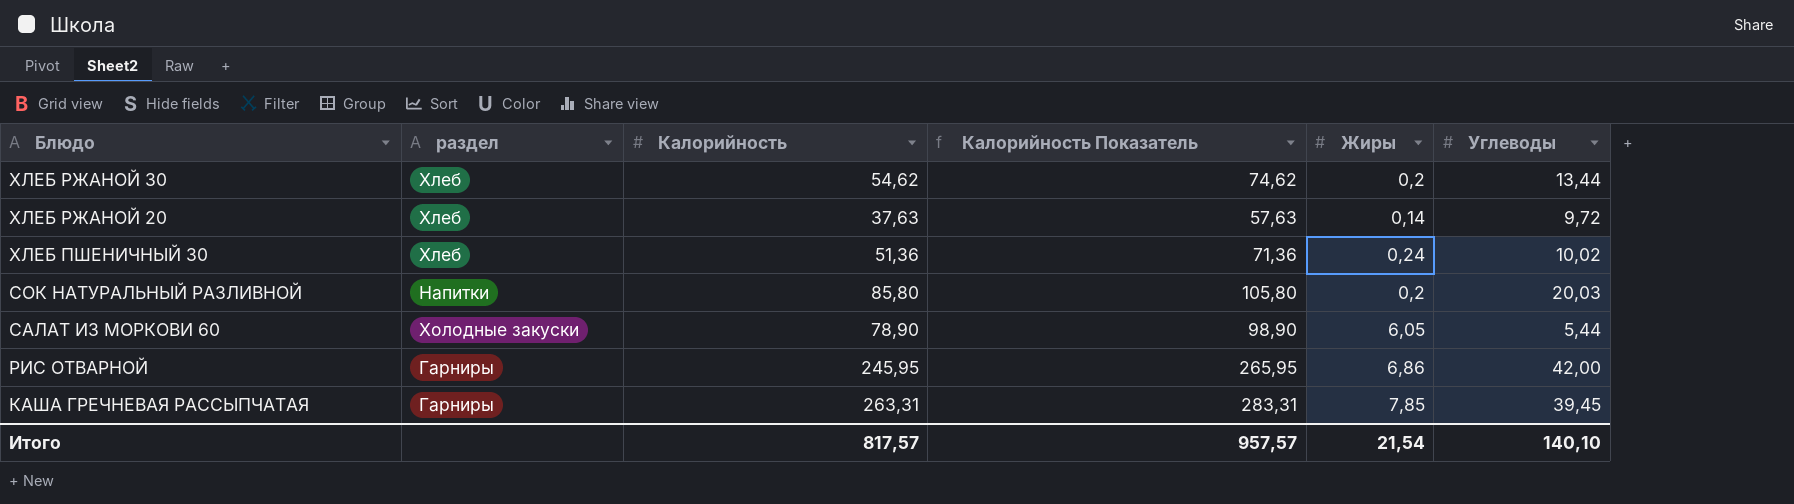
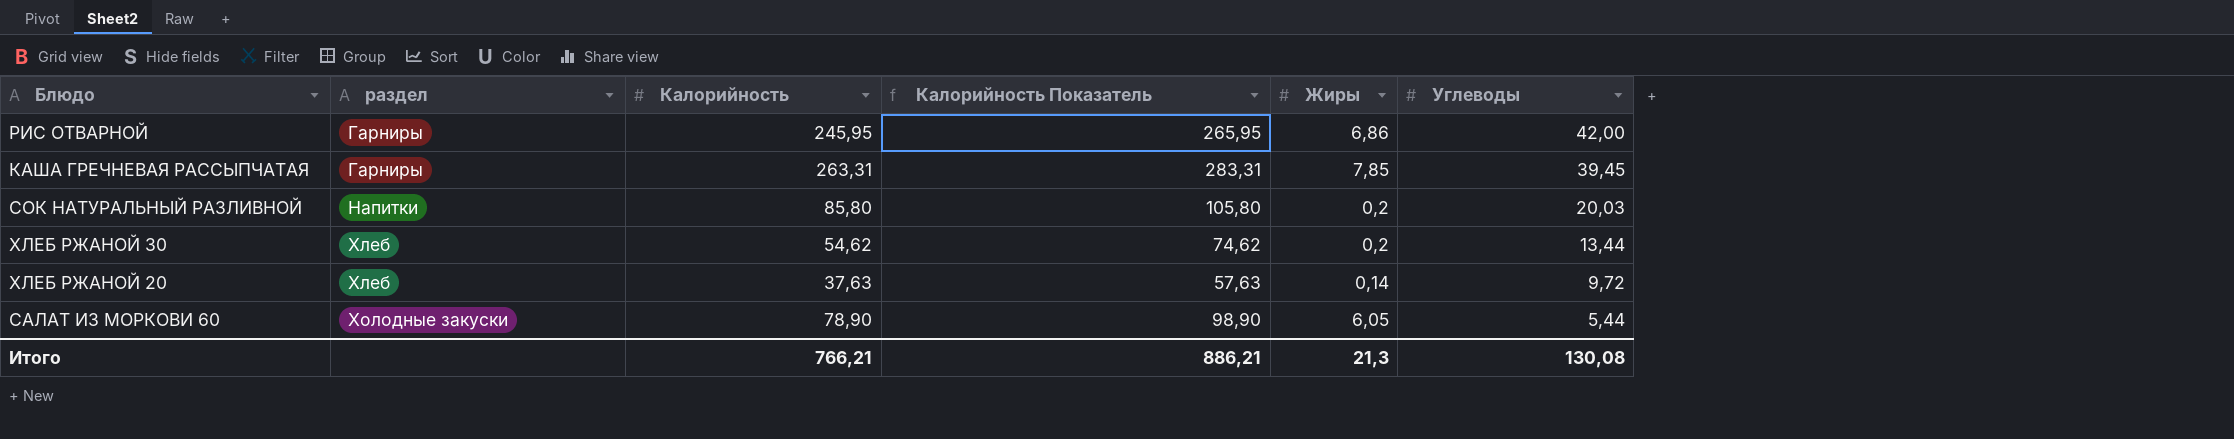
row order: Блюдо descending -> раздел ascending
row ХЛЕБ ПШЕНИЧНЫЙ 30: Хлеб | 51,36 | 71,36 | 0,24 | 10,02 -> none
Итого | Калорийность: 817,57 -> 766,21
Итого | Калорийность Показатель: 957,57 -> 886,21
Итого | Жиры: 21,54 -> 21,3
Итого | Углеводы: 140,10 -> 130,08

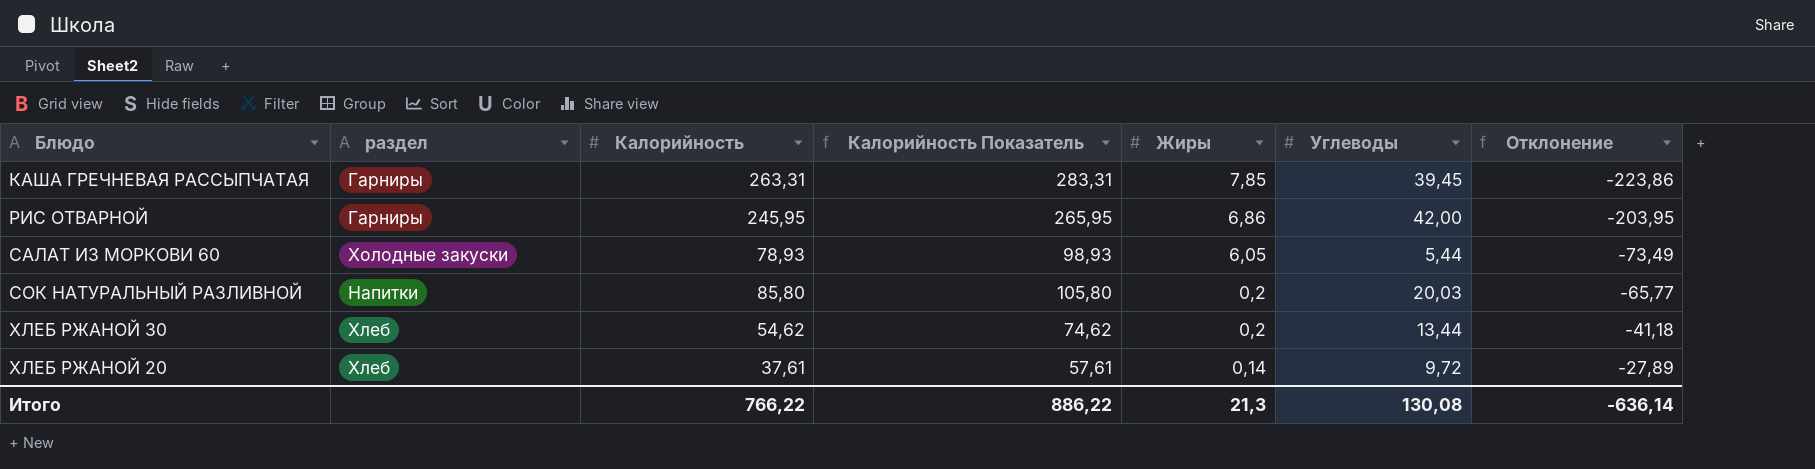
row order: раздел ascending -> Жиры descending
column Отклонение | formula: none -> [Углеводы] - [Калорийность]
САЛАТ ИЗ МОРКОВИ 60 | Калорийность: 78,90 -> 78,93
САЛАТ ИЗ МОРКОВИ 60 | Калорийность Показатель: 98,90 -> 98,93
ХЛЕБ РЖАНОЙ 20 | Калорийность: 37,63 -> 37,61
ХЛЕБ РЖАНОЙ 20 | Калорийность Показатель: 57,63 -> 57,61
Итого | Калорийность: 766,21 -> 766,22
Итого | Калорийность Показатель: 886,21 -> 886,22

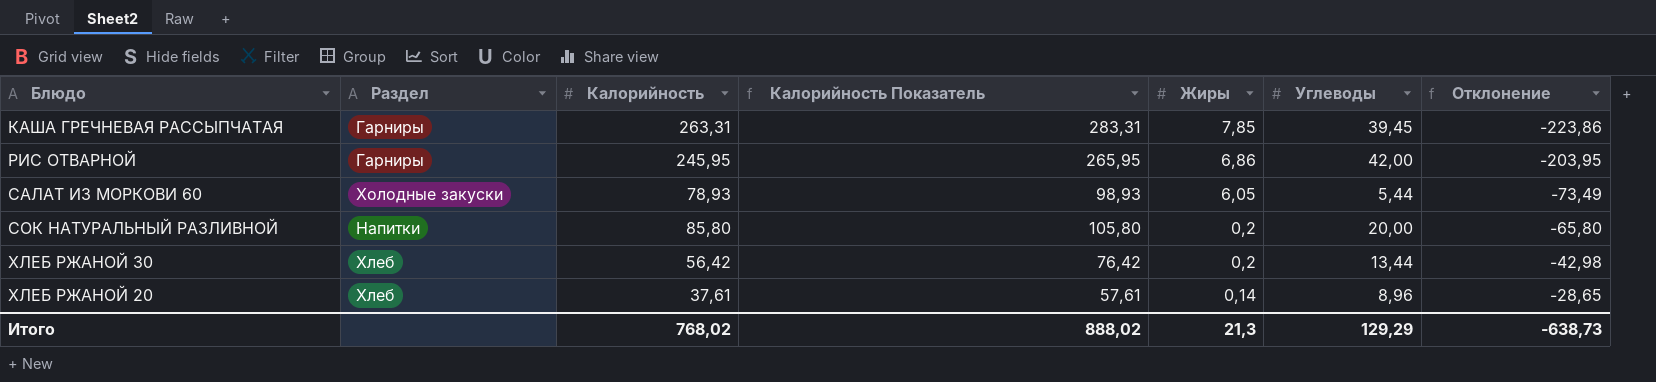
column name: раздел -> Раздел
СОК НАТУРАЛЬНЫЙ РАЗЛИВНОЙ | Углеводы: 20,03 -> 20,00
СОК НАТУРАЛЬНЫЙ РАЗЛИВНОЙ | Отклонение: -65,77 -> -65,80
ХЛЕБ РЖАНОЙ 30 | Калорийность: 54,62 -> 56,42
ХЛЕБ РЖАНОЙ 30 | Калорийность Показатель: 74,62 -> 76,42
ХЛЕБ РЖАНОЙ 30 | Отклонение: -41,18 -> -42,98
ХЛЕБ РЖАНОЙ 20 | Углеводы: 9,72 -> 8,96
ХЛЕБ РЖАНОЙ 20 | Отклонение: -27,89 -> -28,65
Итого | Калорийность: 766,22 -> 768,02
Итого | Калорийность Показатель: 886,22 -> 888,02
Итого | Углеводы: 130,08 -> 129,29
Итого | Отклонение: -636,14 -> -638,73

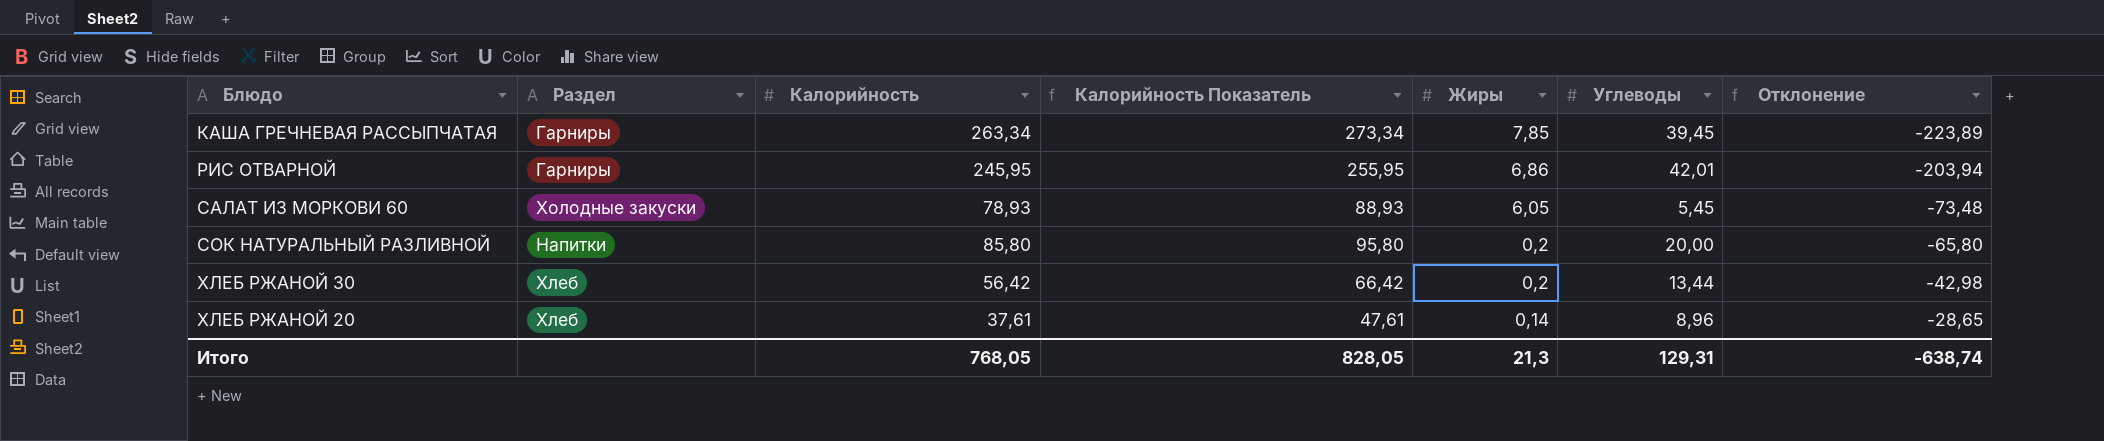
column Калорийность Показатель | formula: [Калорийность] + 20 -> [Калорийность] + 10
КАША ГРЕЧНЕВАЯ РАССЫПЧАТАЯ | Калорийность: 263,31 -> 263,34
КАША ГРЕЧНЕВАЯ РАССЫПЧАТАЯ | Отклонение: -223,86 -> -223,89
РИС ОТВАРНОЙ | Углеводы: 42,00 -> 42,01
РИС ОТВАРНОЙ | Отклонение: -203,95 -> -203,94
САЛАТ ИЗ МОРКОВИ 60 | Углеводы: 5,44 -> 5,45
САЛАТ ИЗ МОРКОВИ 60 | Отклонение: -73,49 -> -73,48
Итого | Калорийность: 768,02 -> 768,05
Итого | Калорийность Показатель: 888,02 -> 828,05
Итого | Углеводы: 129,29 -> 129,31
Итого | Отклонение: -638,73 -> -638,74

